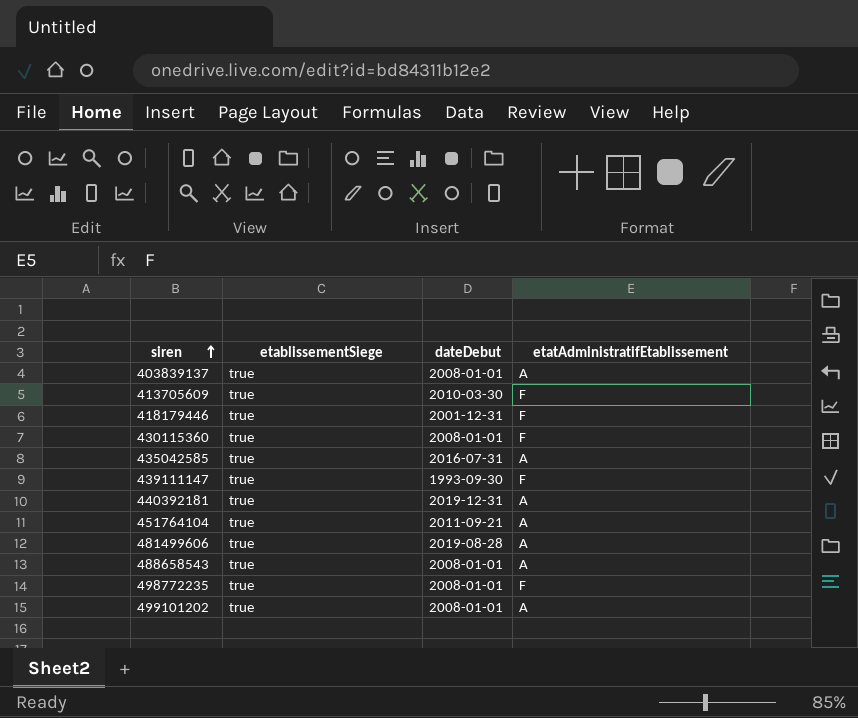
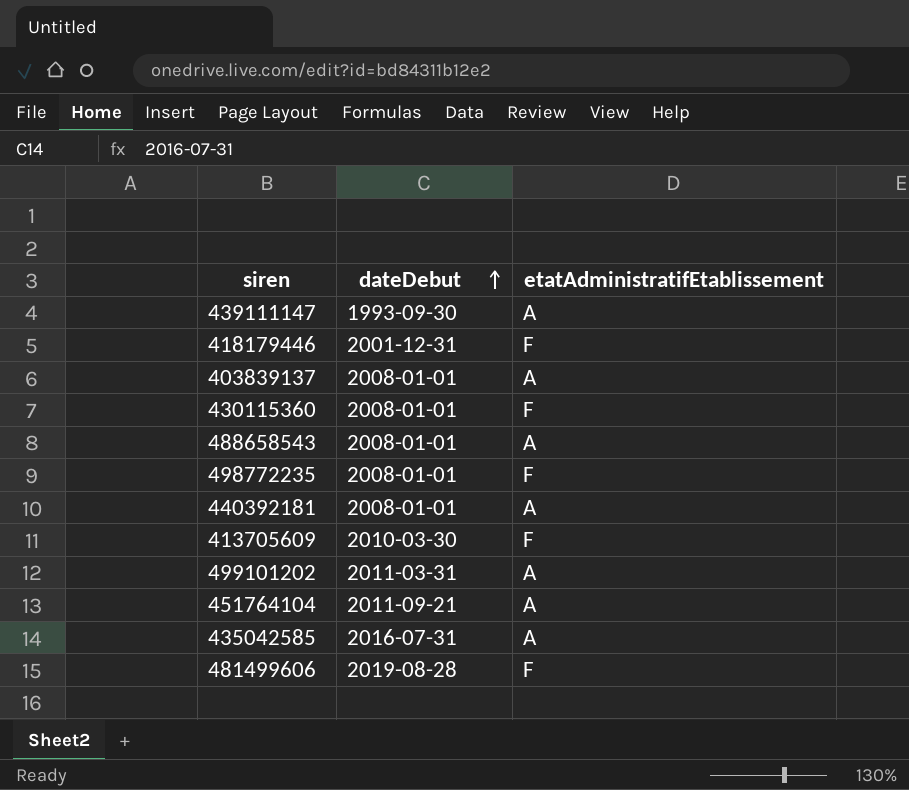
row order: siren ascending -> dateDebut ascending
column etablissementSiege | position: 2 -> none
439111147 | etatAdministratifEtablissement: F -> A
440392181 | dateDebut: 2019-12-31 -> 2008-01-01
499101202 | dateDebut: 2008-01-01 -> 2011-03-31
481499606 | etatAdministratifEtablissement: A -> F

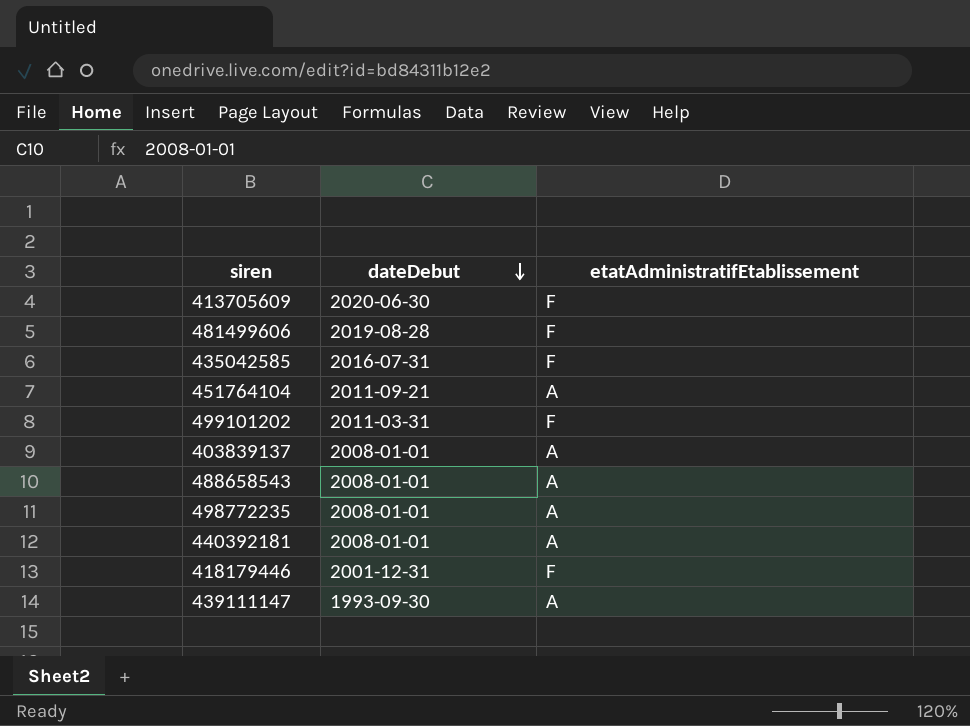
row order: dateDebut ascending -> dateDebut descending
row 430115360: 2008-01-01 | F -> none
413705609 | dateDebut: 2010-03-30 -> 2020-06-30
435042585 | etatAdministratifEtablissement: A -> F
499101202 | etatAdministratifEtablissement: A -> F
498772235 | etatAdministratifEtablissement: F -> A

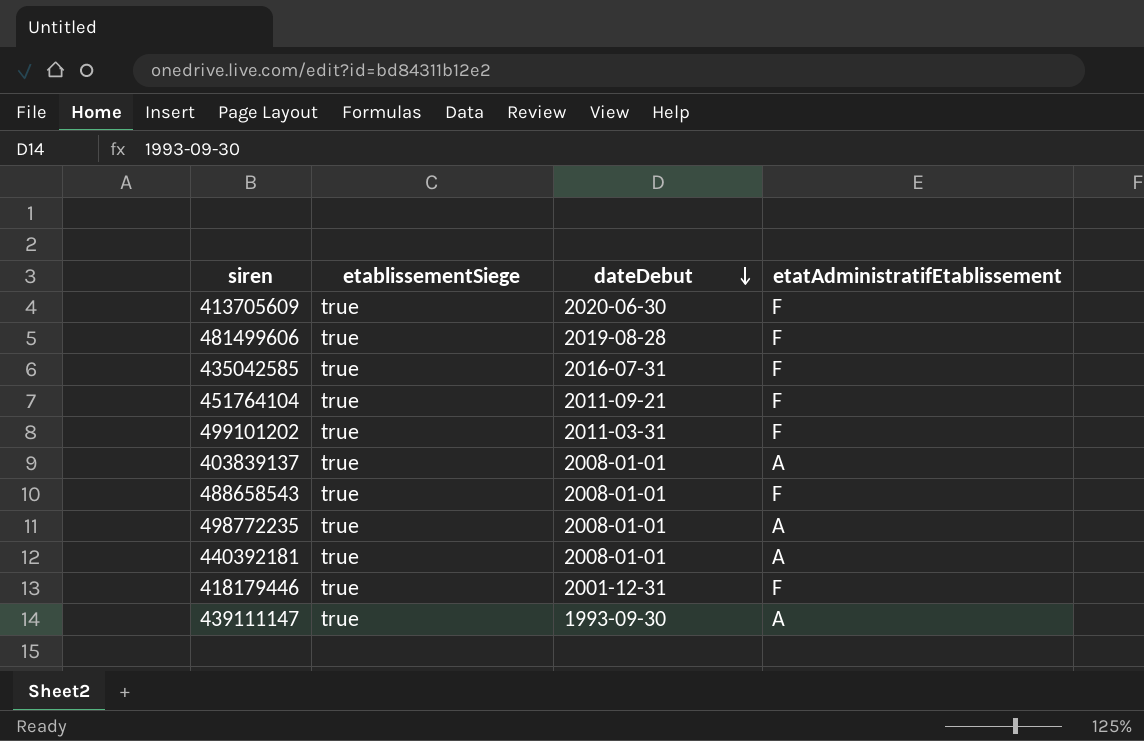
column etablissementSiege | position: none -> 2
451764104 | etatAdministratifEtablissement: A -> F
488658543 | etatAdministratifEtablissement: A -> F

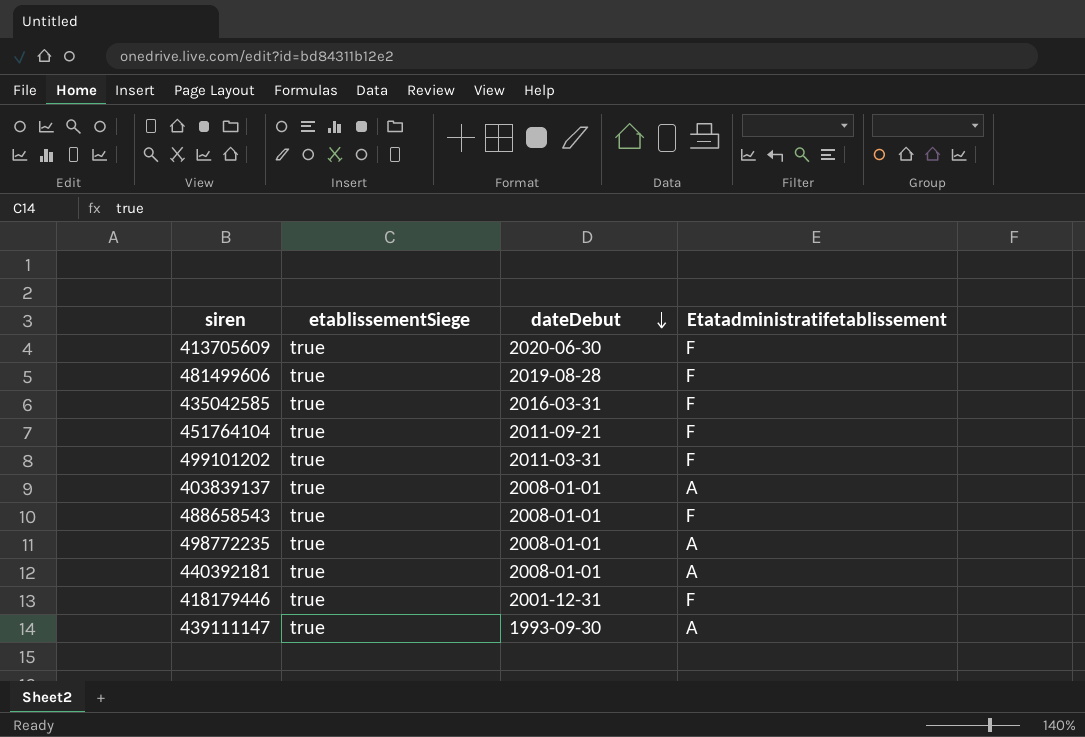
column name: etatAdministratifEtablissement -> Etatadministratifetablissement
435042585 | dateDebut: 2016-07-31 -> 2016-03-31

